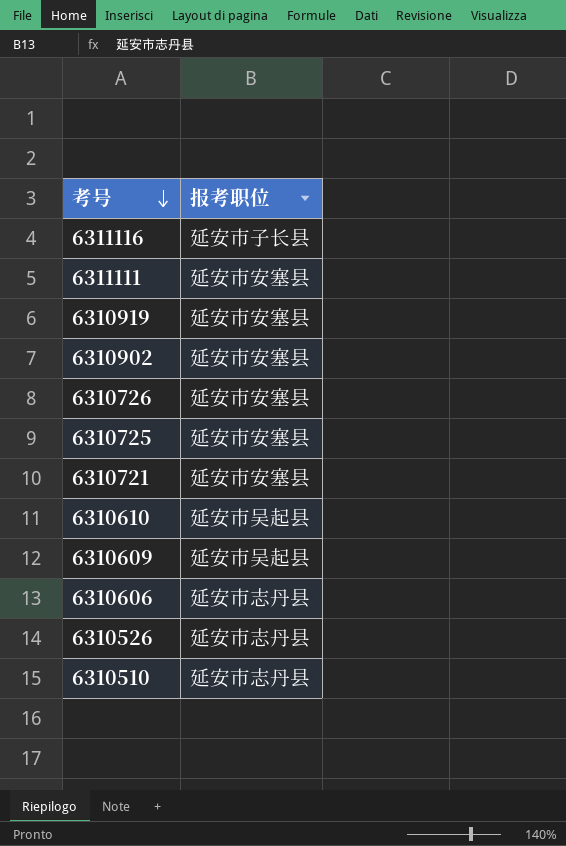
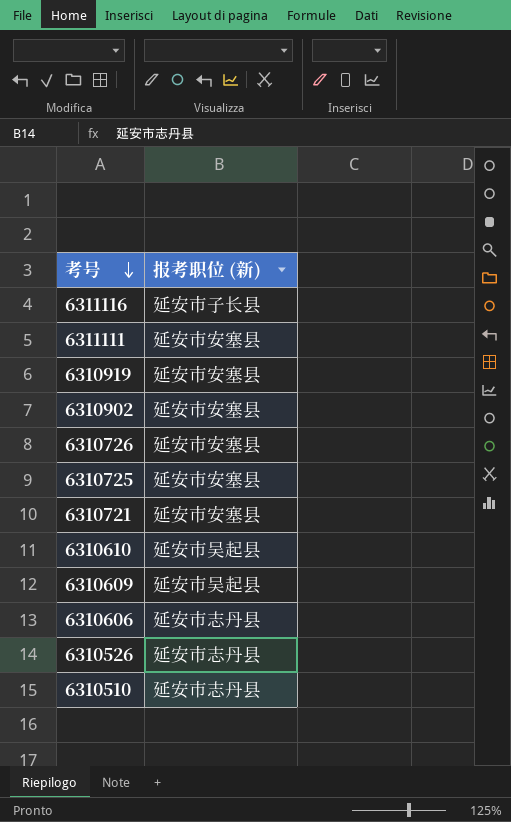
column name: 报考职位 -> 报考职位 (新)

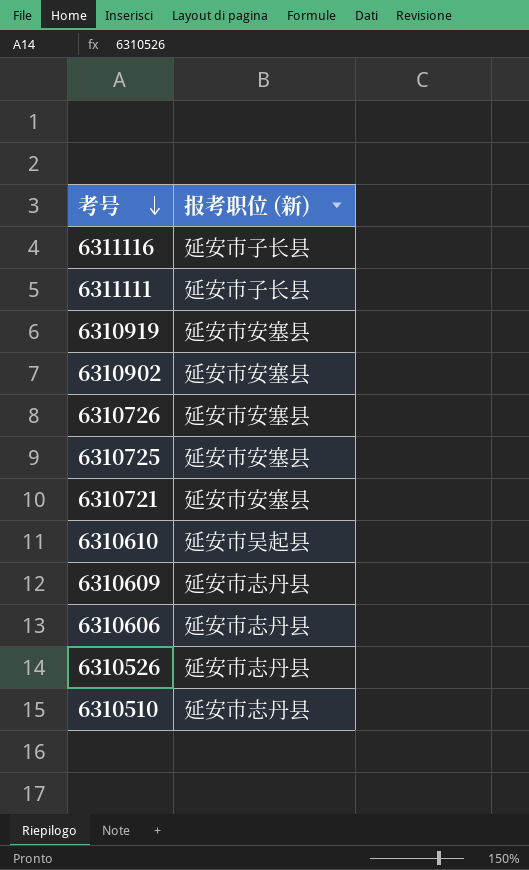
6311111 | 报考职位 (新): 延安市安塞县 -> 延安市子长县
6310609 | 报考职位 (新): 延安市吴起县 -> 延安市志丹县

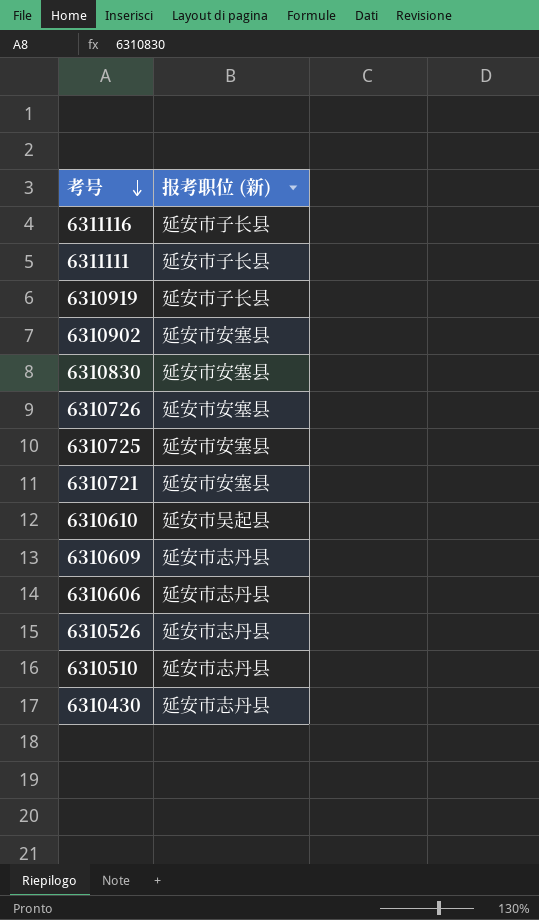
6310919 | 报考职位 (新): 延安市安塞县 -> 延安市子长县
row 6310830: none -> 延安市安塞县
row 6310430: none -> 延安市志丹县

